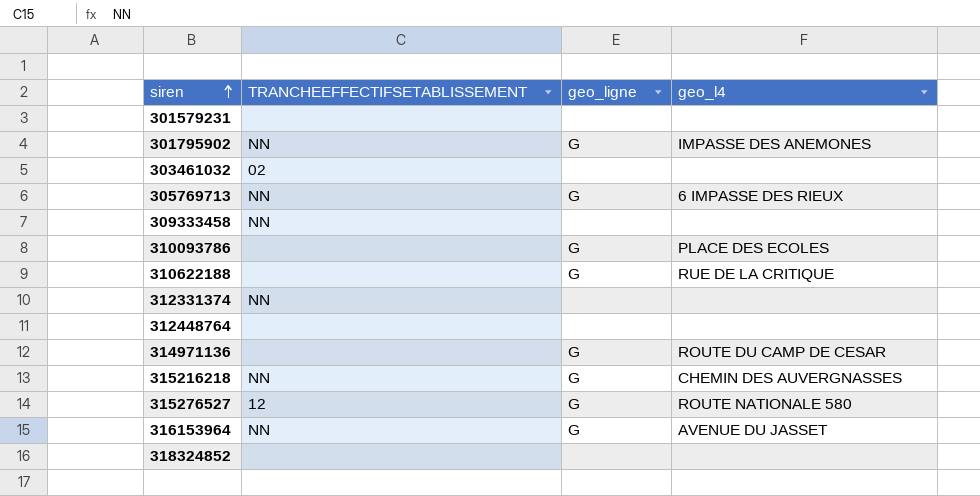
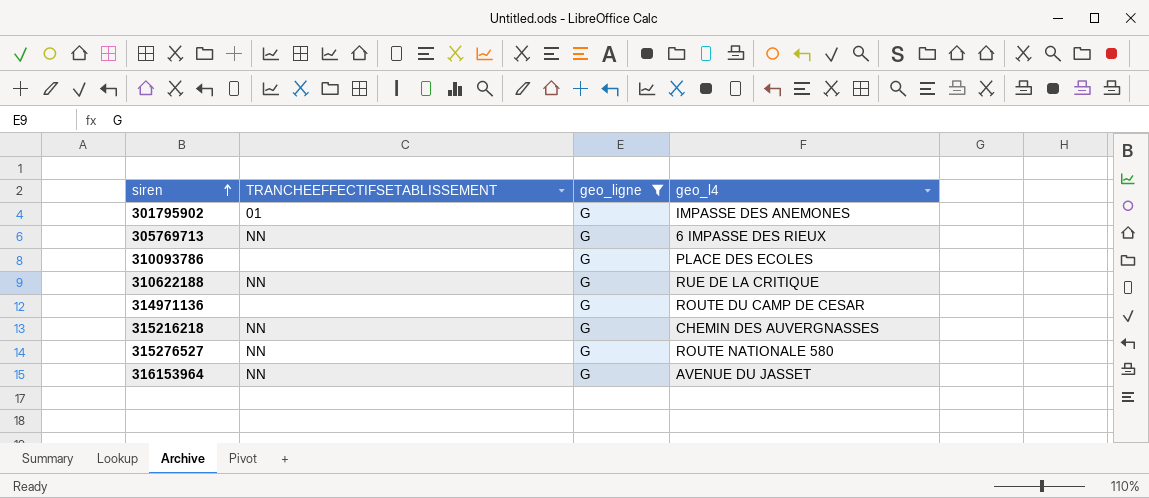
filter: none -> geo_ligne = G
301795902 | TRANCHEEFFECTIFSETABLISSEMENT: NN -> 01
310622188 | TRANCHEEFFECTIFSETABLISSEMENT: none -> NN
315276527 | TRANCHEEFFECTIFSETABLISSEMENT: 12 -> NN

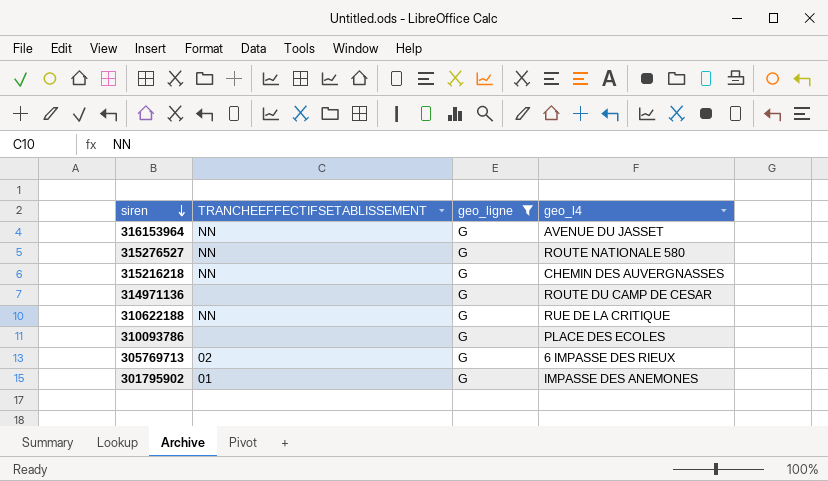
row order: siren ascending -> siren descending
305769713 | TRANCHEEFFECTIFSETABLISSEMENT: NN -> 02

